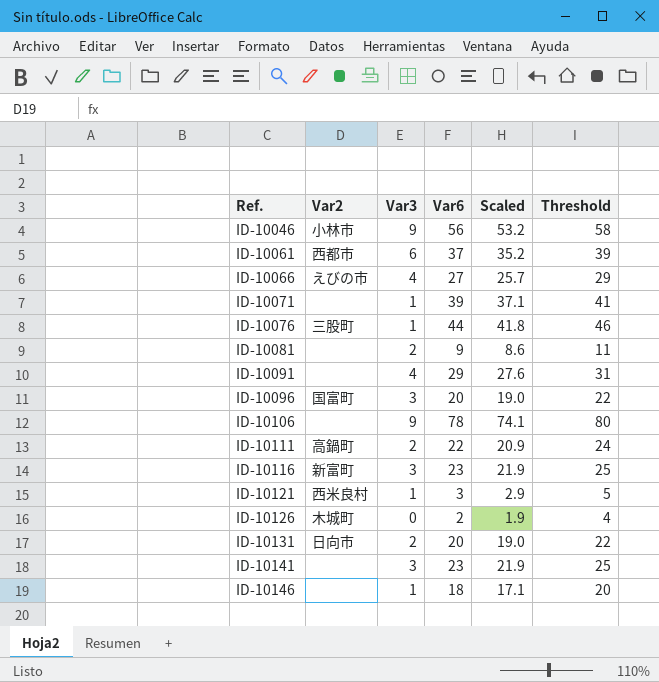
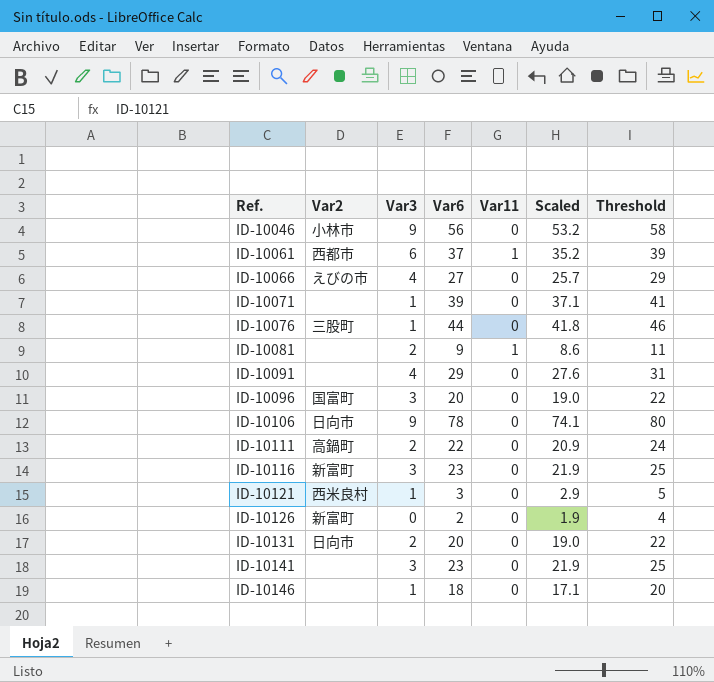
column Var11 | position: none -> 5
ID-10106 | Var2: none -> 日向市
ID-10126 | Var2: 木城町 -> 新富町

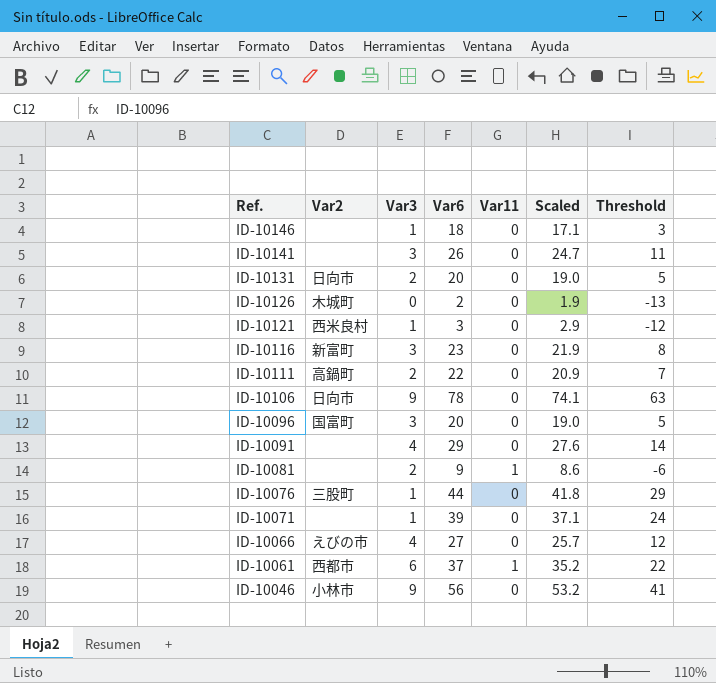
row order: Ref. ascending -> Ref. descending
column Threshold | formula: [Var6] + 2 -> [Var6] - 15
ID-10141 | Var6: 23 -> 26
ID-10141 | Scaled: 21.9 -> 24.7
ID-10126 | Var2: 新富町 -> 木城町

